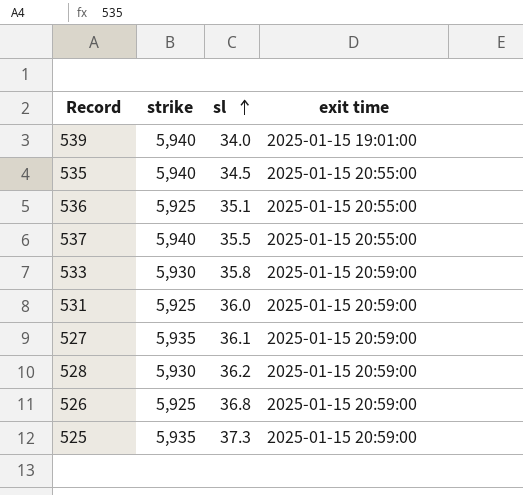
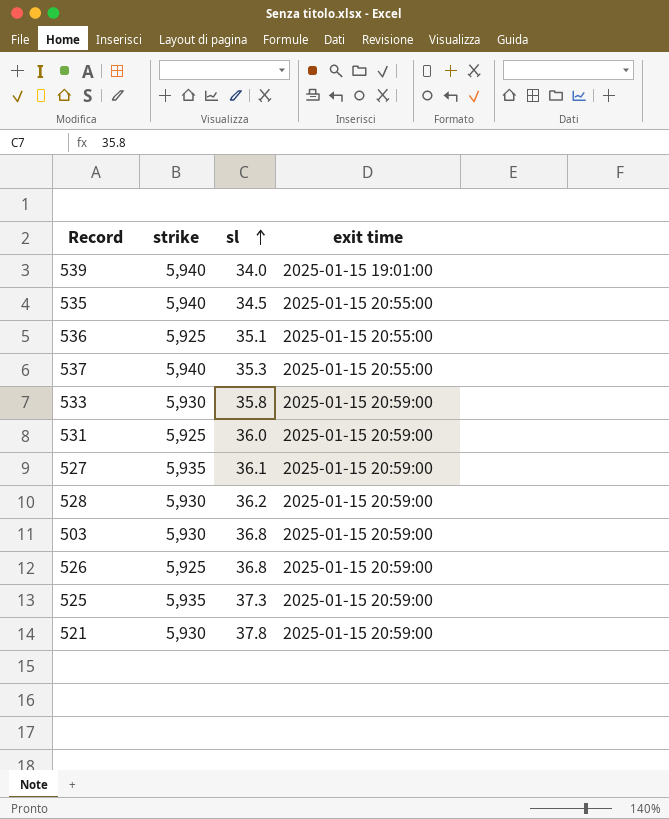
537 | sl: 35.5 -> 35.3
row 503: none -> 5,930 | 36.8 | 2025-01-15 20:59:00
row 521: none -> 5,930 | 37.8 | 2025-01-15 20:59:00

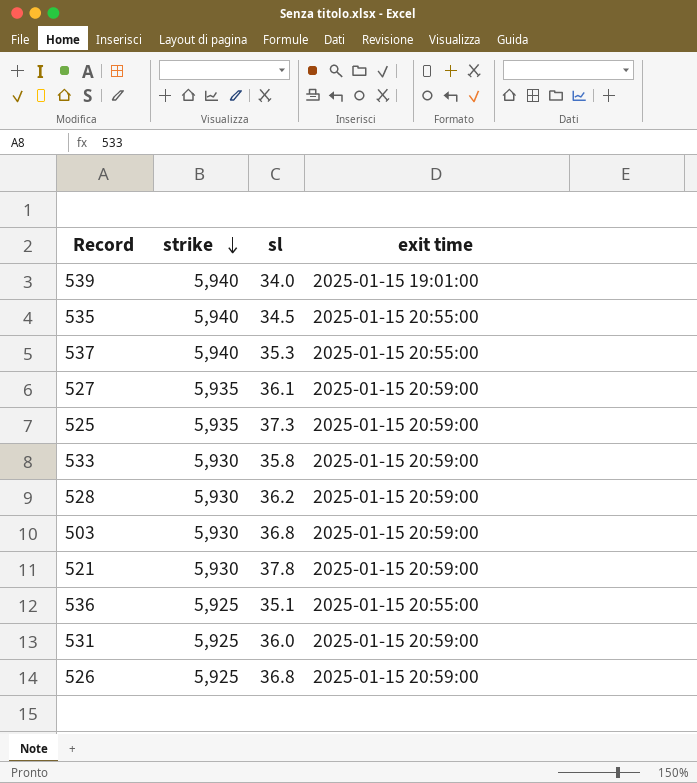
row order: sl ascending -> strike descending

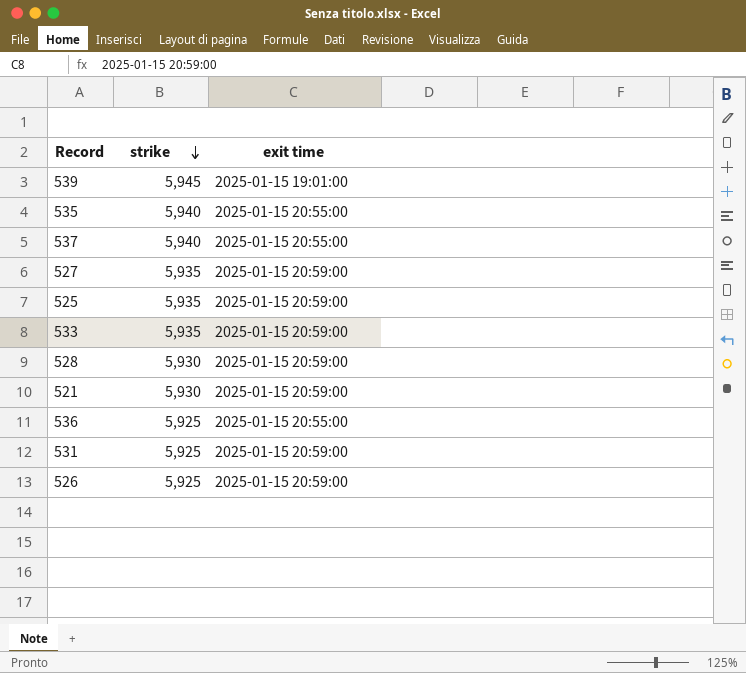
column sl | position: 3 -> none
row 503: 5,930 | 36.8 | 2025-01-15 20:59:00 -> none
539 | strike: 5,940 -> 5,945
533 | strike: 5,930 -> 5,935

